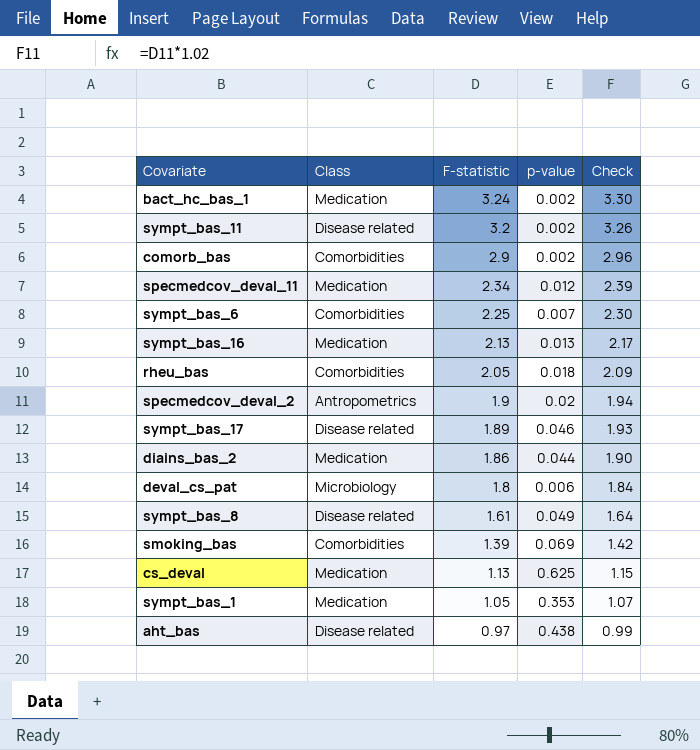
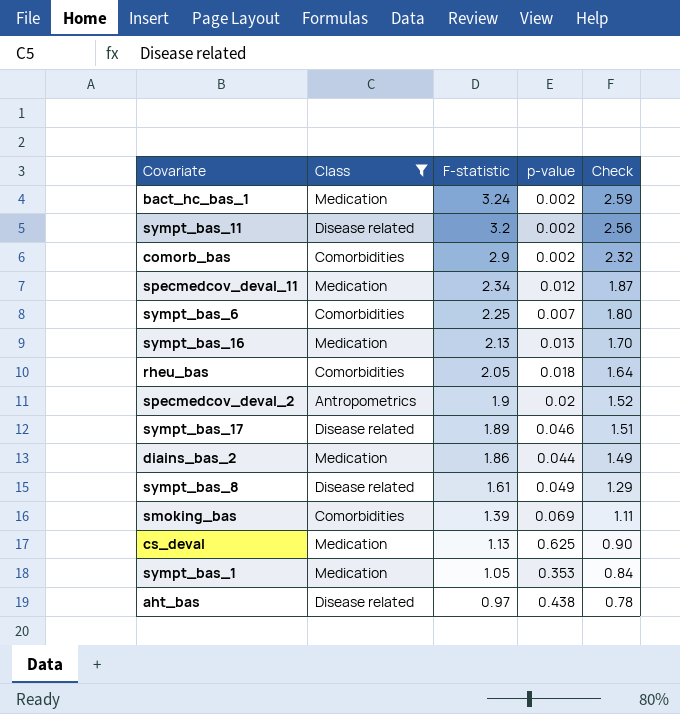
filter: none -> Class != Microbiology
column Check | formula: [F-statistic] * 1.02 -> [F-statistic] * 0.8

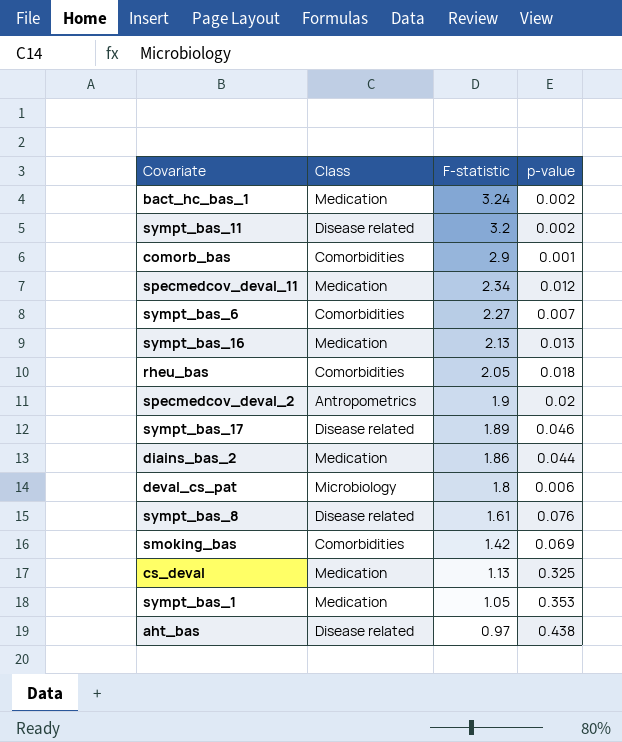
filter: Class != Microbiology -> none
column Check | formula: [F-statistic] * 0.8 -> none
comorb_bas | p-value: 0.002 -> 0.001
sympt_bas_6 | F-statistic: 2.25 -> 2.27
sympt_bas_8 | p-value: 0.049 -> 0.076
smoking_bas | F-statistic: 1.39 -> 1.42
cs_deval | p-value: 0.625 -> 0.325

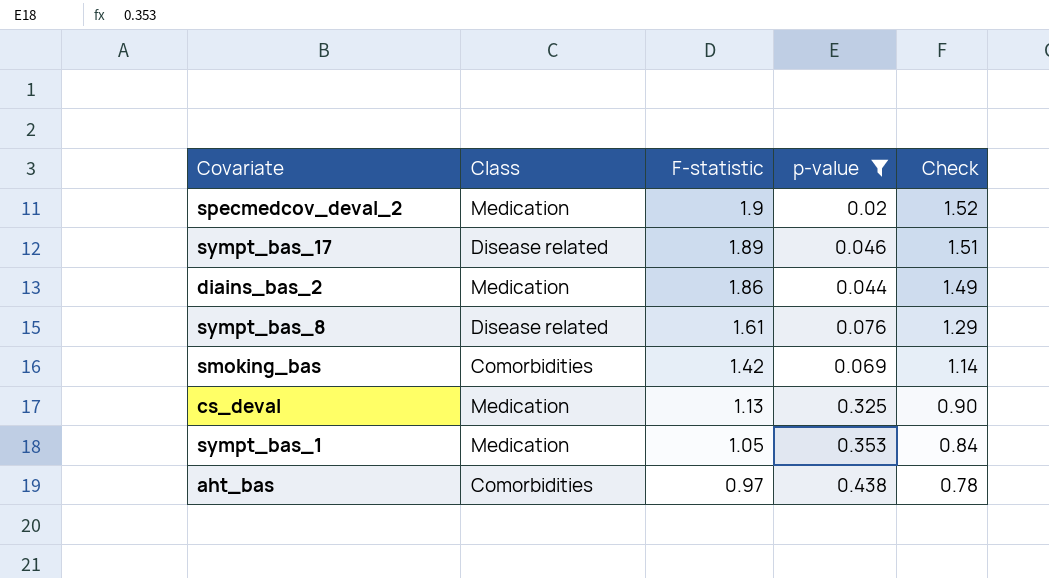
filter: none -> p-value >= 0.02
column Check | formula: none -> [F-statistic] * 0.8
specmedcov_deval_2 | Class: Antropometrics -> Medication
aht_bas | Class: Disease related -> Comorbidities

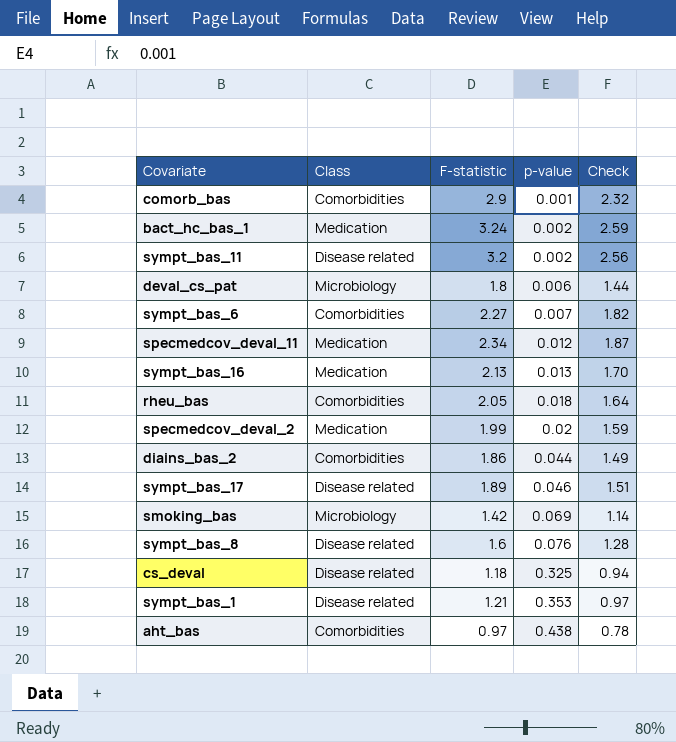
filter: p-value >= 0.02 -> none
row order: F-statistic descending -> p-value ascending
specmedcov_deval_2 | F-statistic: 1.9 -> 1.99
specmedcov_deval_2 | Check: 1.52 -> 1.59
diains_bas_2 | Class: Medication -> Comorbidities
smoking_bas | Class: Comorbidities -> Microbiology
sympt_bas_8 | F-statistic: 1.61 -> 1.6
sympt_bas_8 | Check: 1.29 -> 1.28
cs_deval | Class: Medication -> Disease related
cs_deval | F-statistic: 1.13 -> 1.18
cs_deval | Check: 0.90 -> 0.94
sympt_bas_1 | Class: Medication -> Disease related
sympt_bas_1 | F-statistic: 1.05 -> 1.21
sympt_bas_1 | Check: 0.84 -> 0.97

